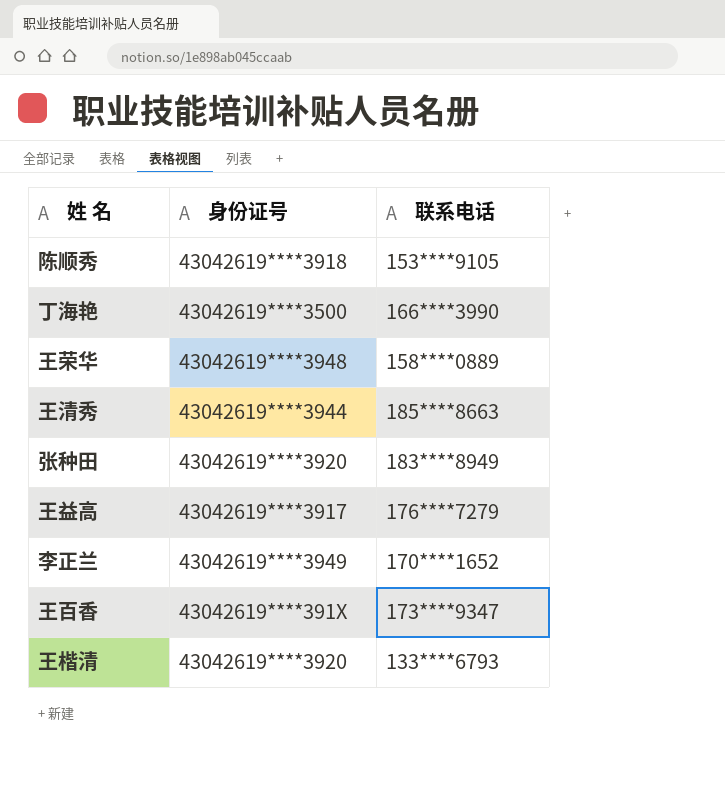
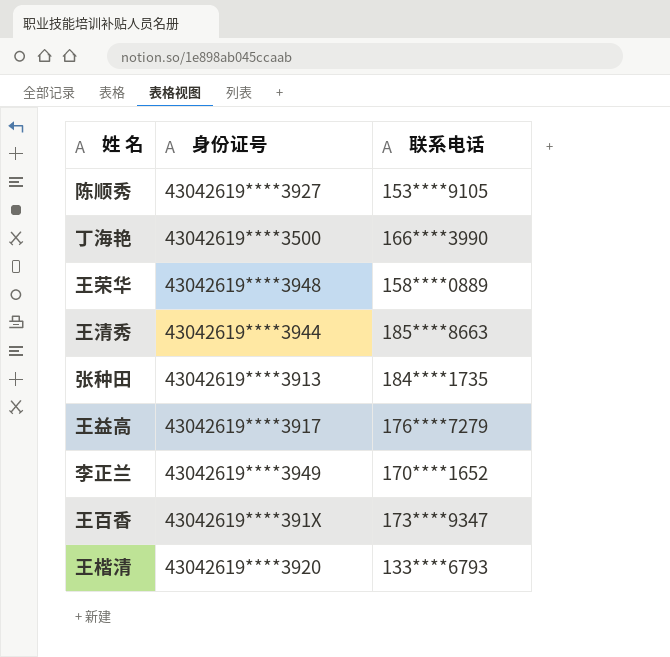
陈顺秀 | 身份证号: 43042619****3918 -> 43042619****3927
张种田 | 身份证号: 43042619****3920 -> 43042619****3913
张种田 | 联系电话: 183****8949 -> 184****1735

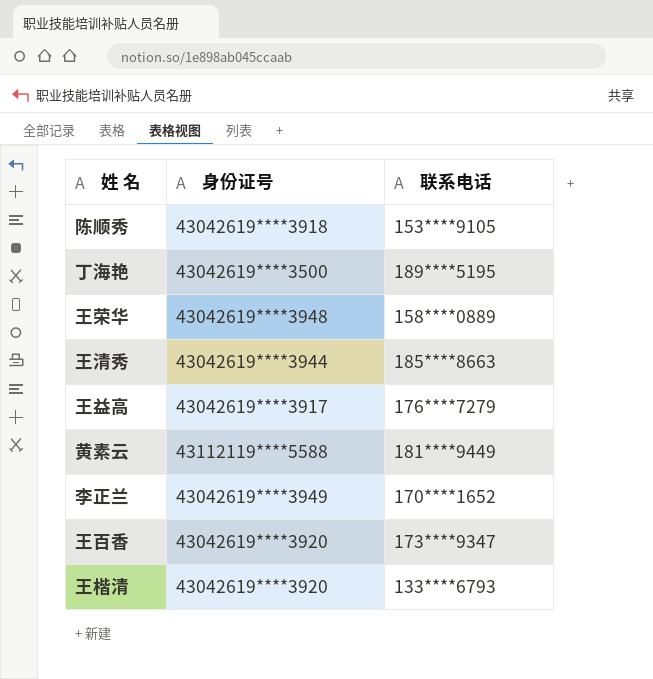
row 张种田: 43042619****3913 | 184****1735 -> none
陈顺秀 | 身份证号: 43042619****3927 -> 43042619****3918
丁海艳 | 联系电话: 166****3990 -> 189****5195
row 黄素云: none -> 43112119****5588 | 181****9449
王百香 | 身份证号: 43042619****391X -> 43042619****3920

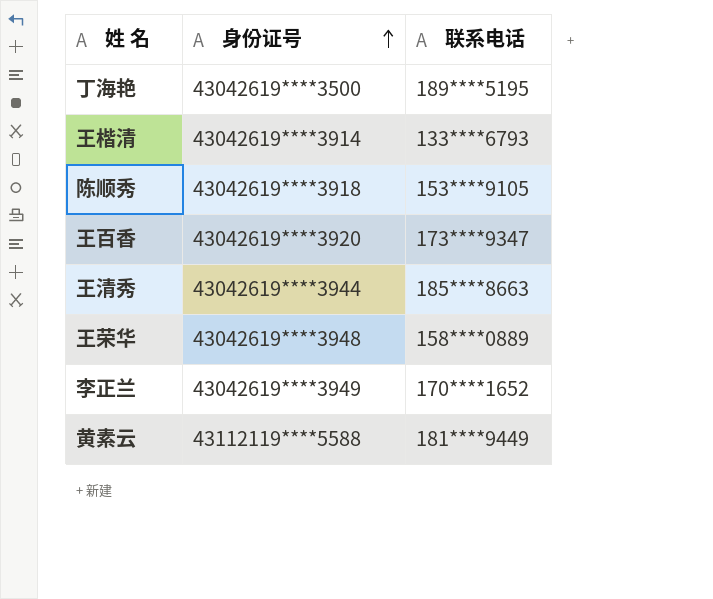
row order: none -> 身份证号 ascending
row 王益高: 43042619****3917 | 176****7279 -> none
王楷清 | 身份证号: 43042619****3920 -> 43042619****3914

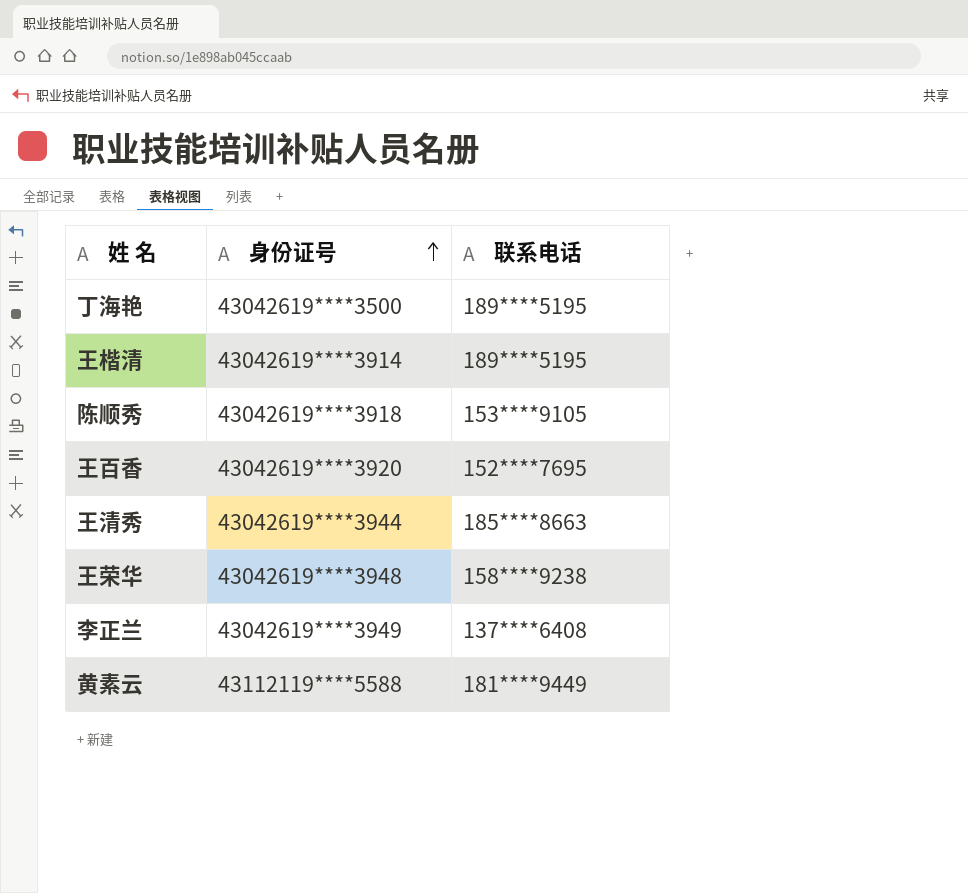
王楷清 | 联系电话: 133****6793 -> 189****5195
王百香 | 联系电话: 173****9347 -> 152****7695
王荣华 | 联系电话: 158****0889 -> 158****9238
李正兰 | 联系电话: 170****1652 -> 137****6408

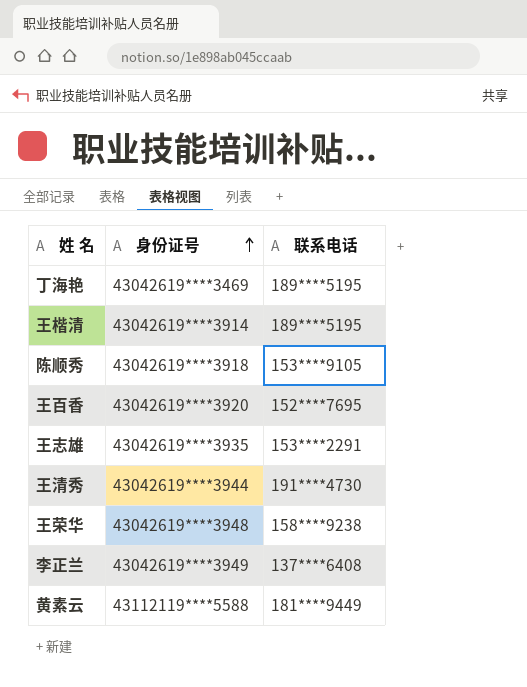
丁海艳 | 身份证号: 43042619****3500 -> 43042619****3469
row 王志雄: none -> 43042619****3935 | 153****2291
王清秀 | 联系电话: 185****8663 -> 191****4730

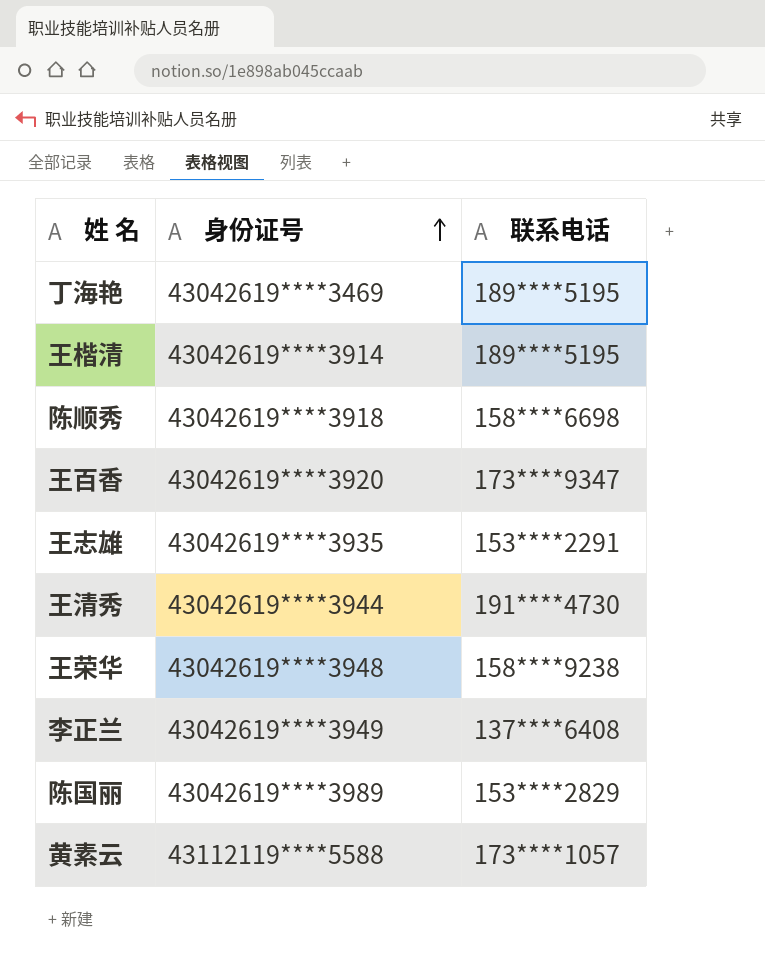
陈顺秀 | 联系电话: 153****9105 -> 158****6698
王百香 | 联系电话: 152****7695 -> 173****9347
row 陈国丽: none -> 43042619****3989 | 153****2829
黄素云 | 联系电话: 181****9449 -> 173****1057

